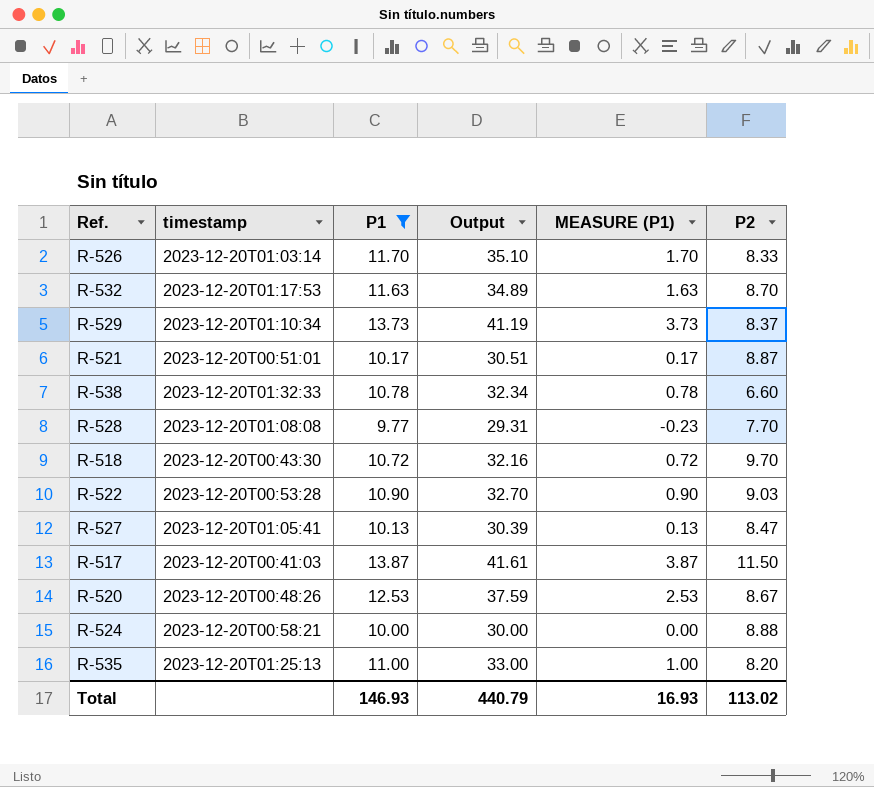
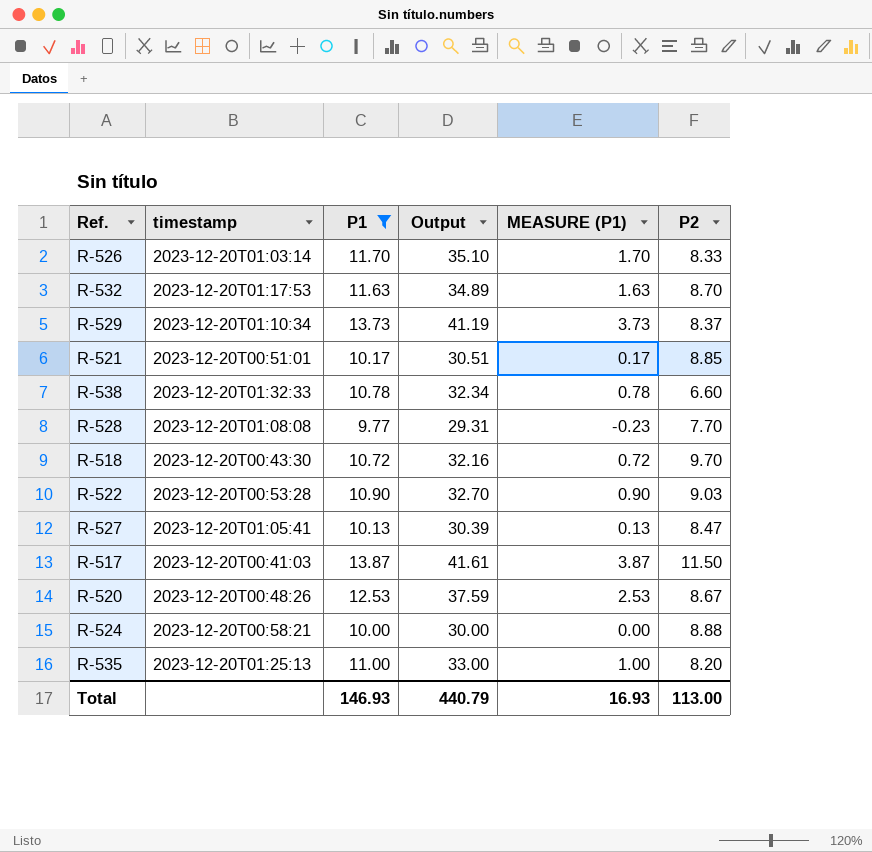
R-521 | P2: 8.87 -> 8.85
Total | P2: 113.02 -> 113.00

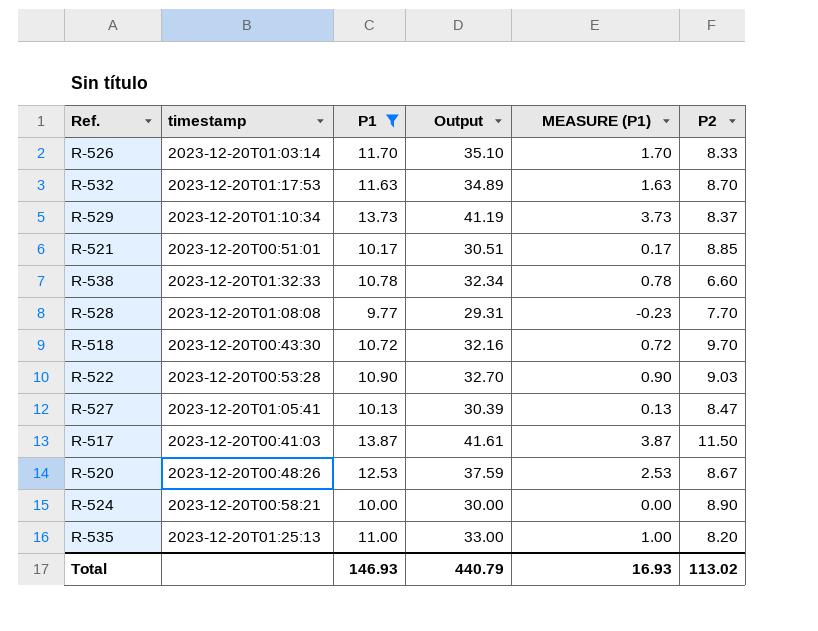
R-524 | P2: 8.88 -> 8.90
Total | P2: 113.00 -> 113.02

